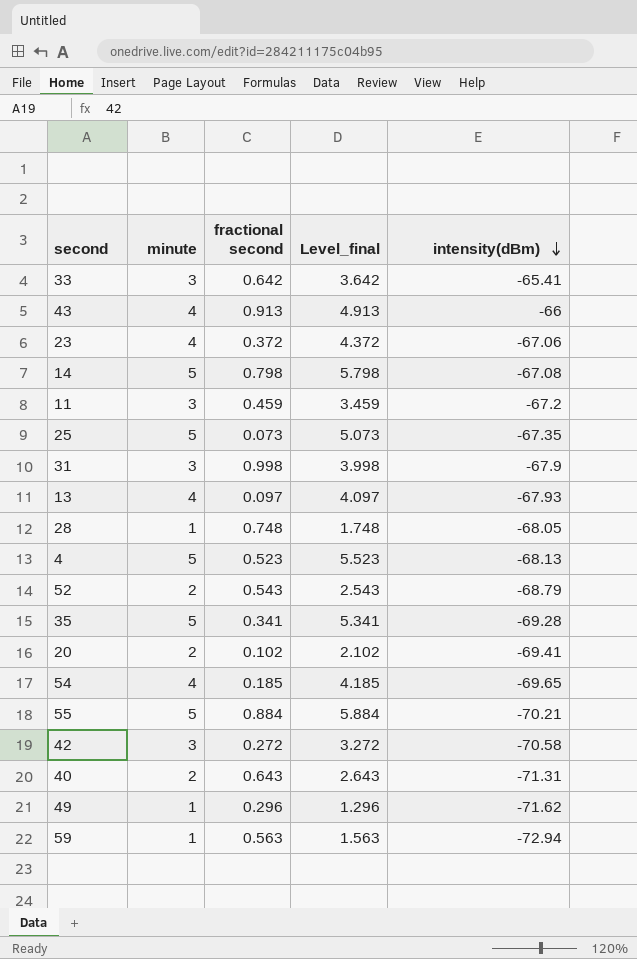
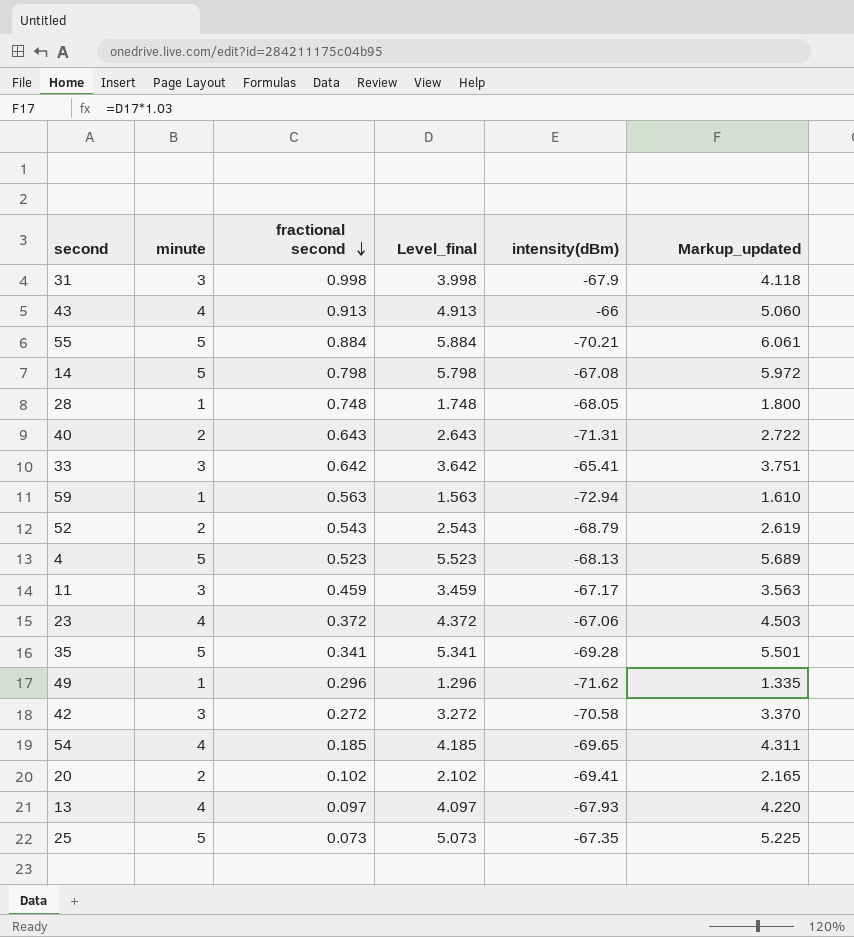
row order: intensity(dBm) descending -> fractional second descending
column Markup_updated | formula: none -> [Level_final] * 1.03
11 | intensity(dBm): -67.2 -> -67.17

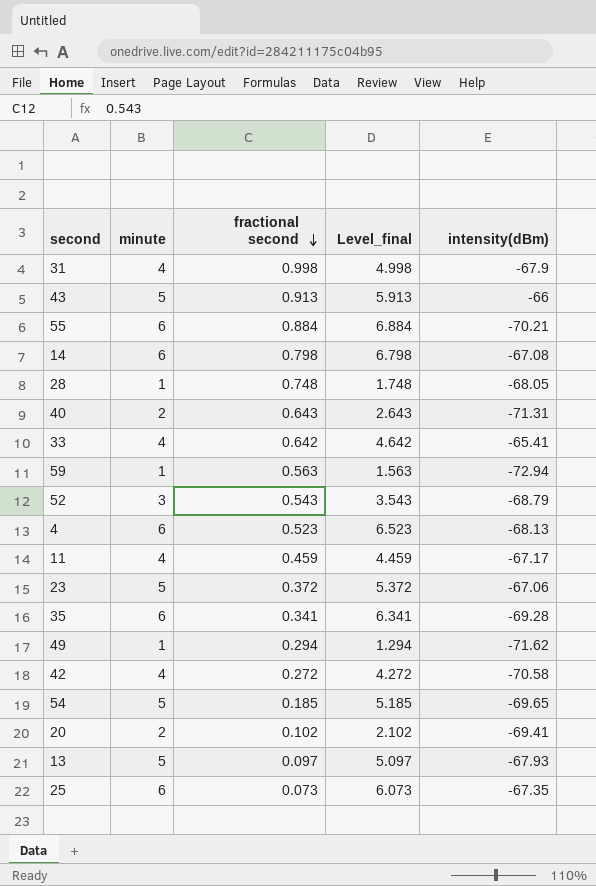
column Markup_updated | formula: [Level_final] * 1.03 -> none
31 | minute: 3 -> 4
31 | Level_final: 3.998 -> 4.998
43 | minute: 4 -> 5
43 | Level_final: 4.913 -> 5.913
55 | minute: 5 -> 6
55 | Level_final: 5.884 -> 6.884
14 | minute: 5 -> 6
14 | Level_final: 5.798 -> 6.798
33 | minute: 3 -> 4
33 | Level_final: 3.642 -> 4.642
52 | minute: 2 -> 3
52 | Level_final: 2.543 -> 3.543
4 | minute: 5 -> 6
4 | Level_final: 5.523 -> 6.523
11 | minute: 3 -> 4
11 | Level_final: 3.459 -> 4.459
23 | minute: 4 -> 5
23 | Level_final: 4.372 -> 5.372
35 | minute: 5 -> 6
35 | Level_final: 5.341 -> 6.341
49 | fractional second: 0.296 -> 0.294
49 | Level_final: 1.296 -> 1.294
42 | minute: 3 -> 4
42 | Level_final: 3.272 -> 4.272
54 | minute: 4 -> 5
54 | Level_final: 4.185 -> 5.185
13 | minute: 4 -> 5
13 | Level_final: 4.097 -> 5.097
25 | minute: 5 -> 6
25 | Level_final: 5.073 -> 6.073

